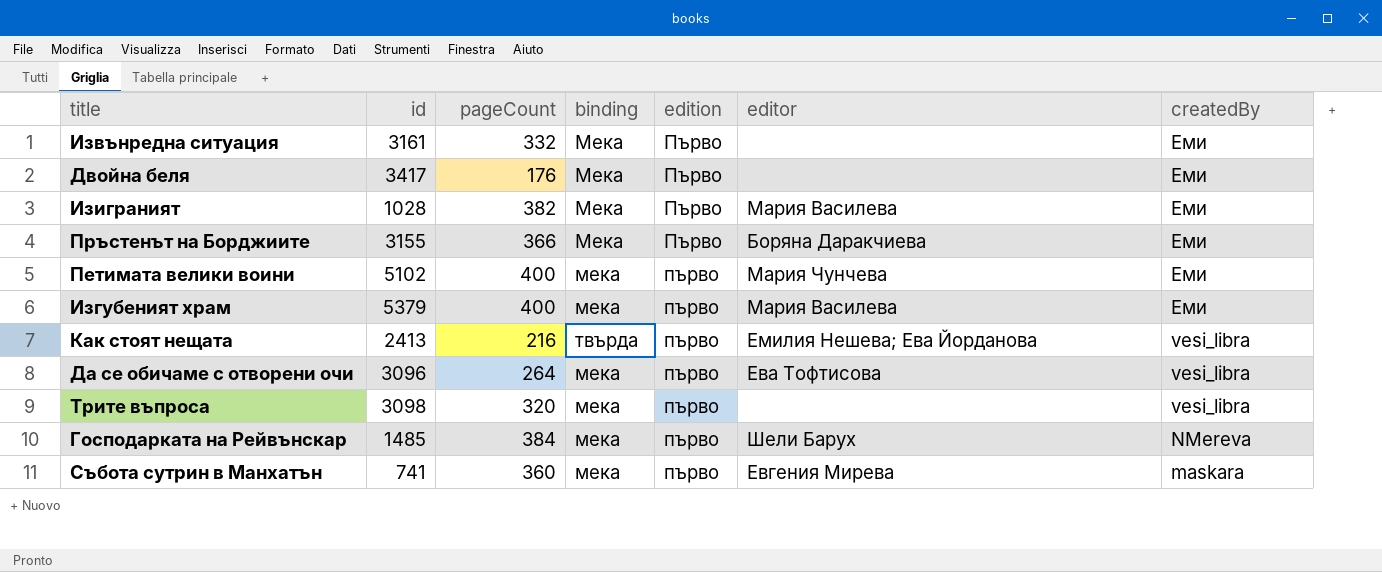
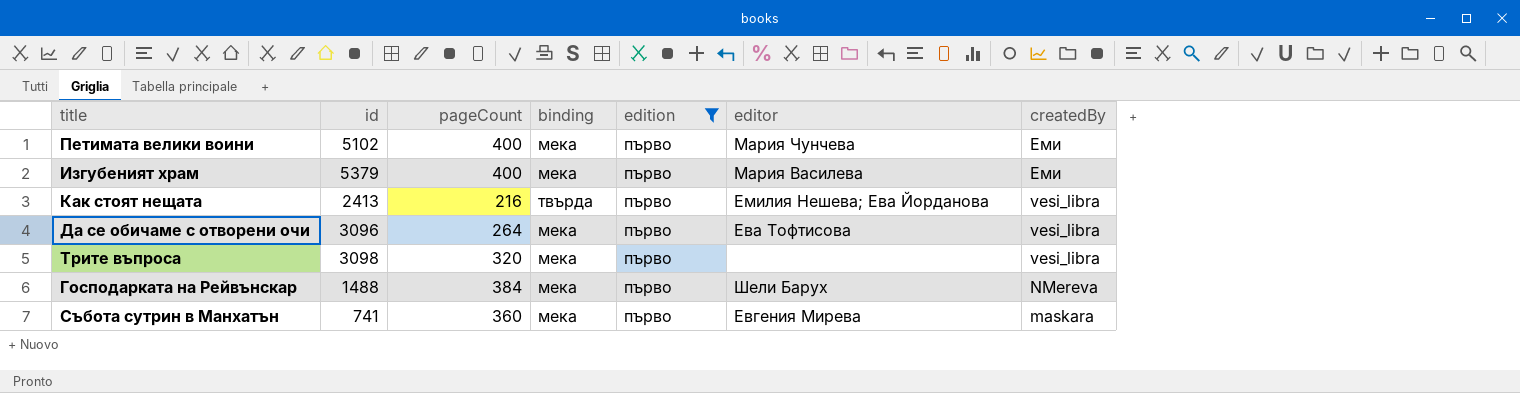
filter: none -> edition = първо
Господарката на Рейвънскар | id: 1485 -> 1488

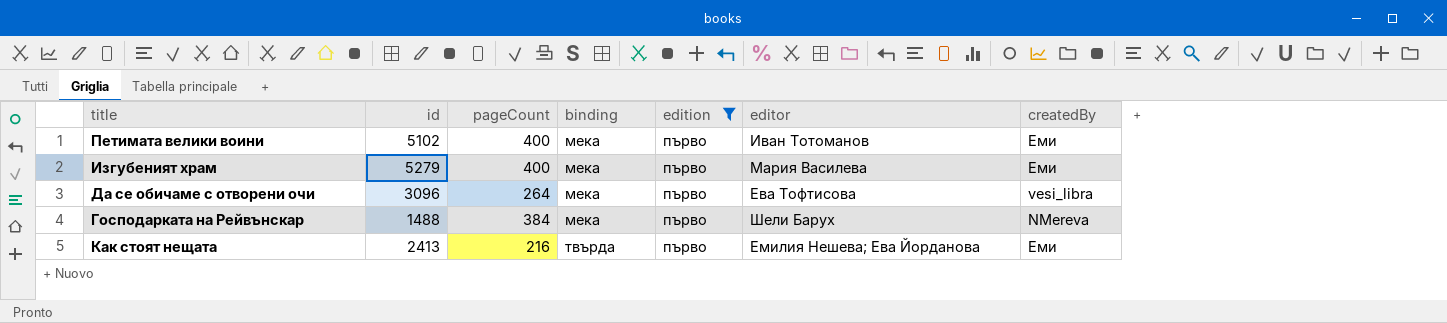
row order: createdBy descending -> binding ascending
row Трите въпроса: 3098 | 320 | мека | първо | none | vesi_libra -> none
row Събота сутрин в Манхатън: 741 | 360 | мека | първо | Евгения Мирева | maskara -> none
Петимата велики воини | editor: Мария Чунчева -> Иван Тотоманов
Изгубеният храм | id: 5379 -> 5279
Как стоят нещата | createdBy: vesi_libra -> Еми

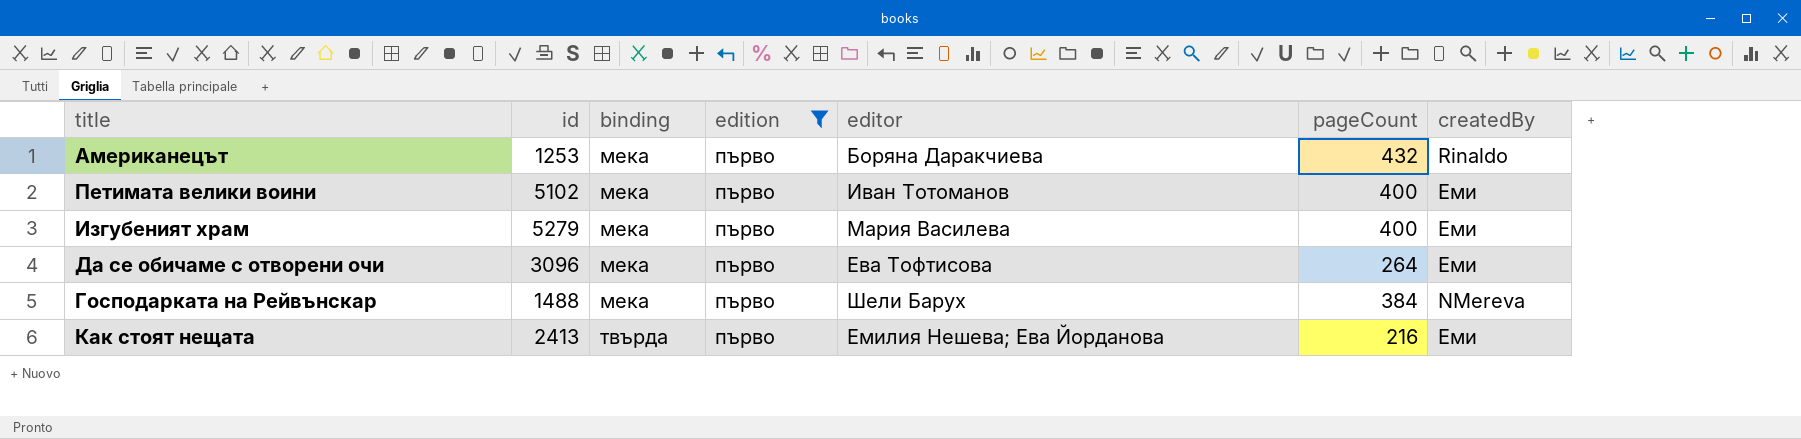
column pageCount | position: 3 -> 6
row Американецът: none -> 1253 | мека | първо | Боряна Даракчиева | 432 | Rinaldo
Да се обичаме с отворени очи | createdBy: vesi_libra -> Еми

